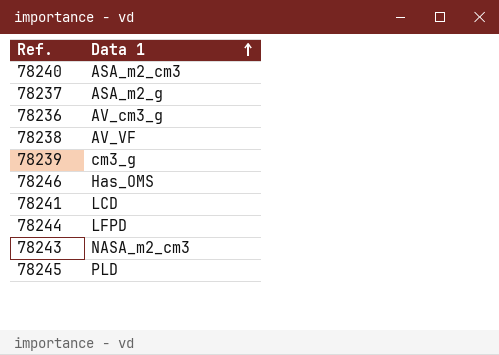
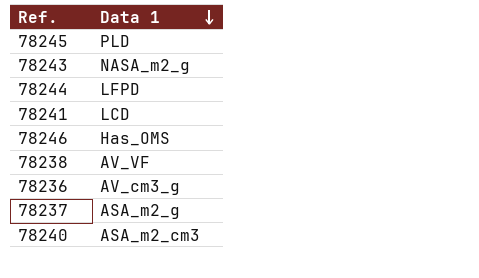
row order: Data 1 ascending -> Data 1 descending
row 78239: cm3_g -> none
78243 | Data 1: NASA_m2_cm3 -> NASA_m2_g

